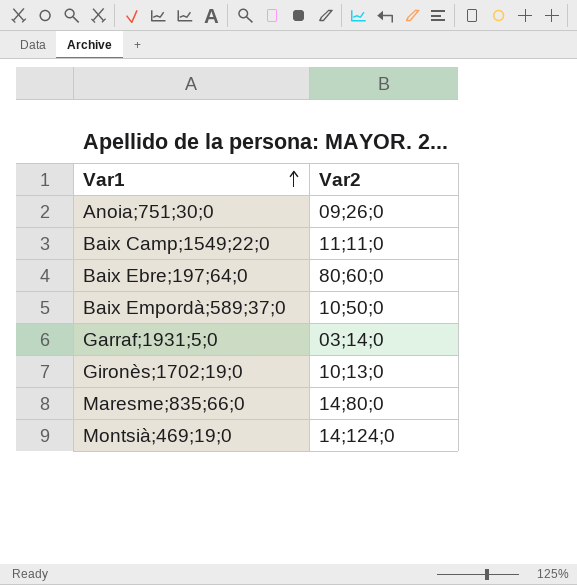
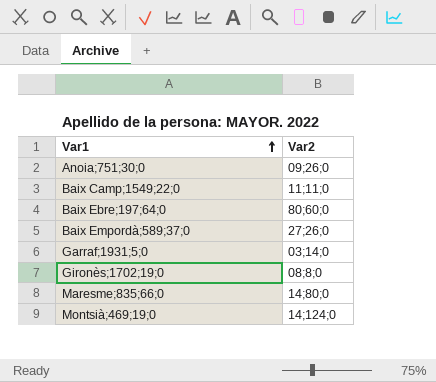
Baix Empordà;589;37;0 | Var2: 10;50;0 -> 27;26;0
Gironès;1702;19;0 | Var2: 10;13;0 -> 08;8;0

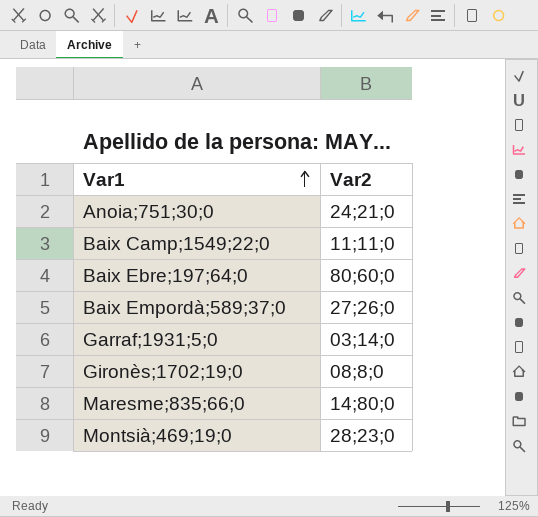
Anoia;751;30;0 | Var2: 09;26;0 -> 24;21;0
Montsià;469;19;0 | Var2: 14;124;0 -> 28;23;0

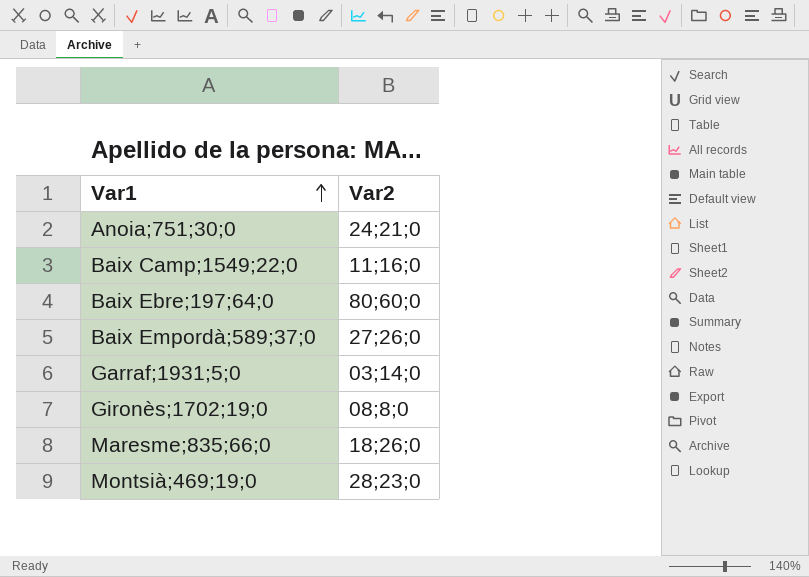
Baix Camp;1549;22;0 | Var2: 11;11;0 -> 11;16;0
Maresme;835;66;0 | Var2: 14;80;0 -> 18;26;0

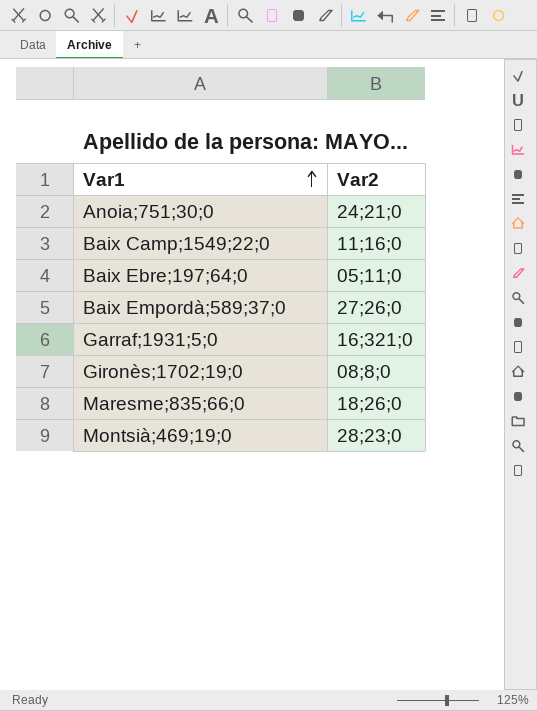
Baix Ebre;197;64;0 | Var2: 80;60;0 -> 05;11;0
Garraf;1931;5;0 | Var2: 03;14;0 -> 16;321;0

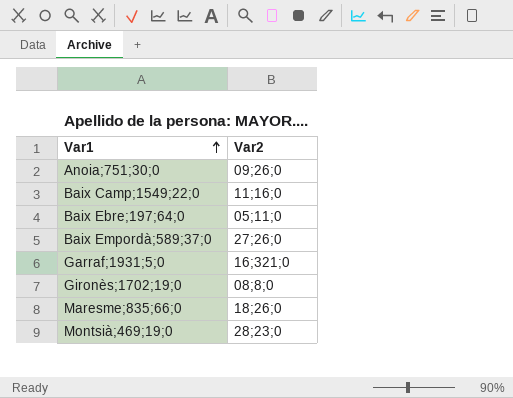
Anoia;751;30;0 | Var2: 24;21;0 -> 09;26;0

